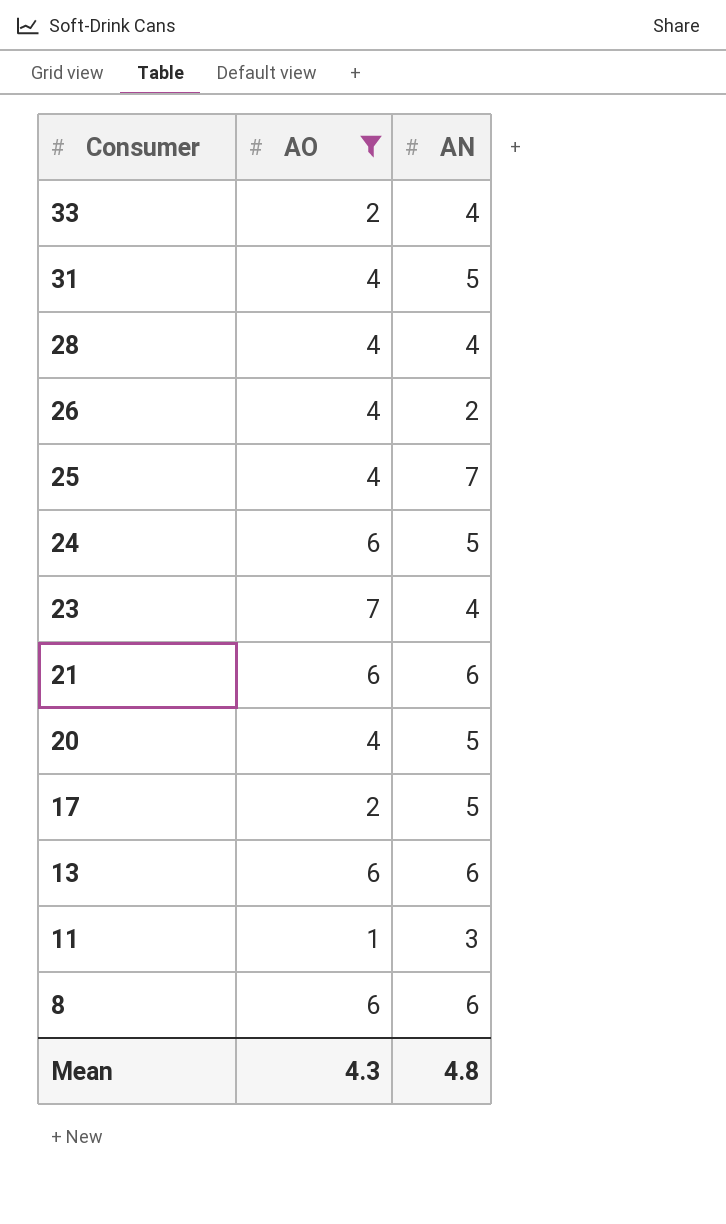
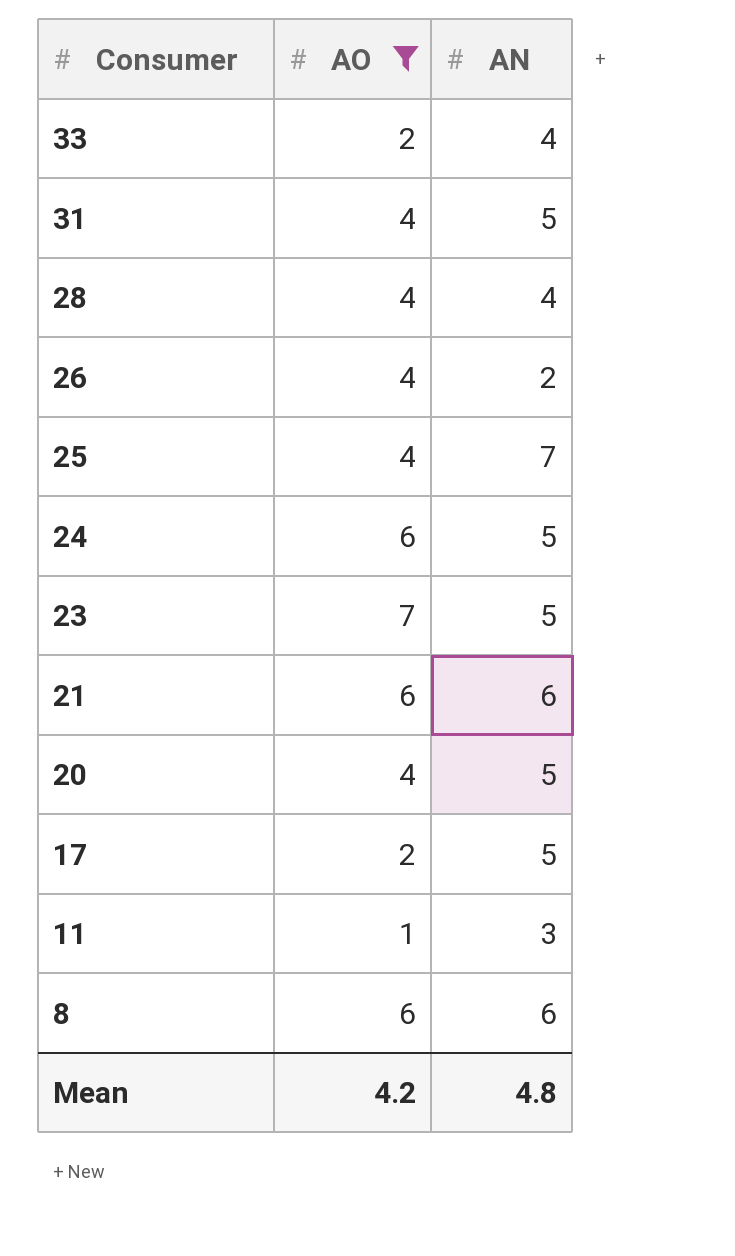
row 13: 6 | 6 -> none
23 | AN: 4 -> 5
Mean | AO: 4.3 -> 4.2

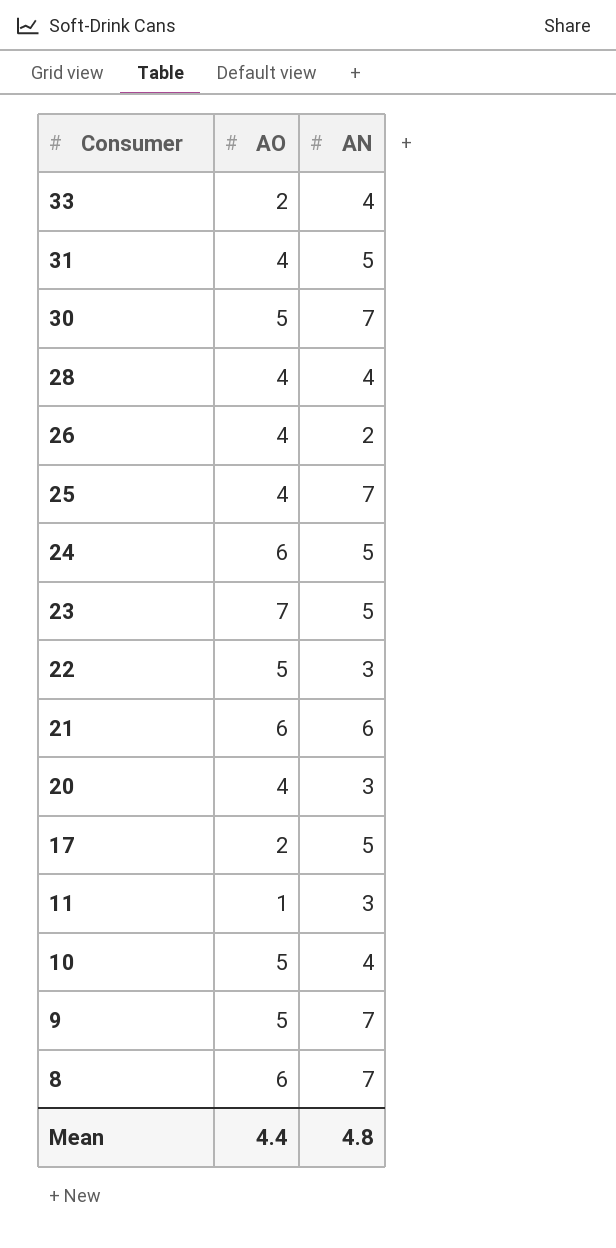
filter: AO != 5 -> none
20 | AN: 5 -> 3
8 | AN: 6 -> 7
Mean | AO: 4.2 -> 4.4

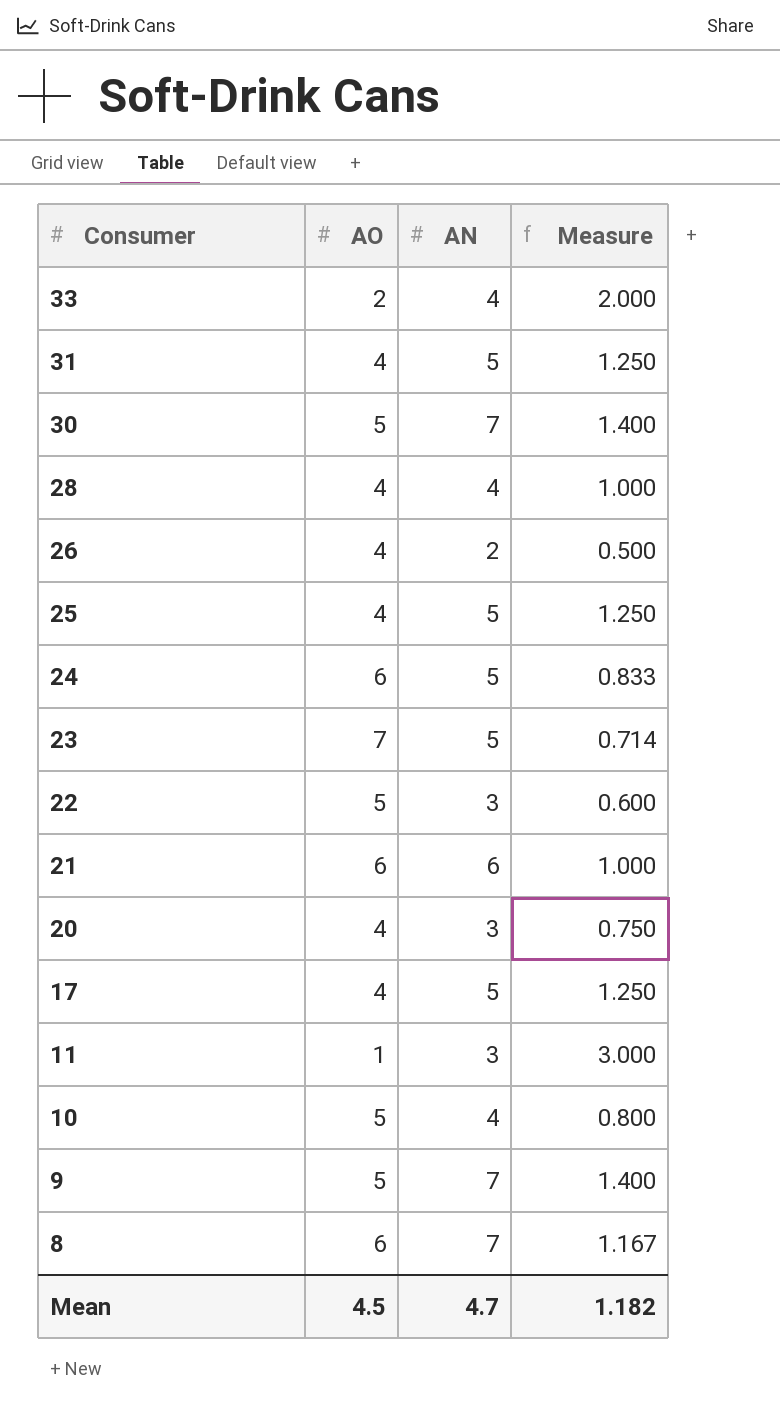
column Measure | formula: none -> [AN] / [AO]
25 | AN: 7 -> 5
17 | AO: 2 -> 4
Mean | AO: 4.4 -> 4.5
Mean | AN: 4.8 -> 4.7

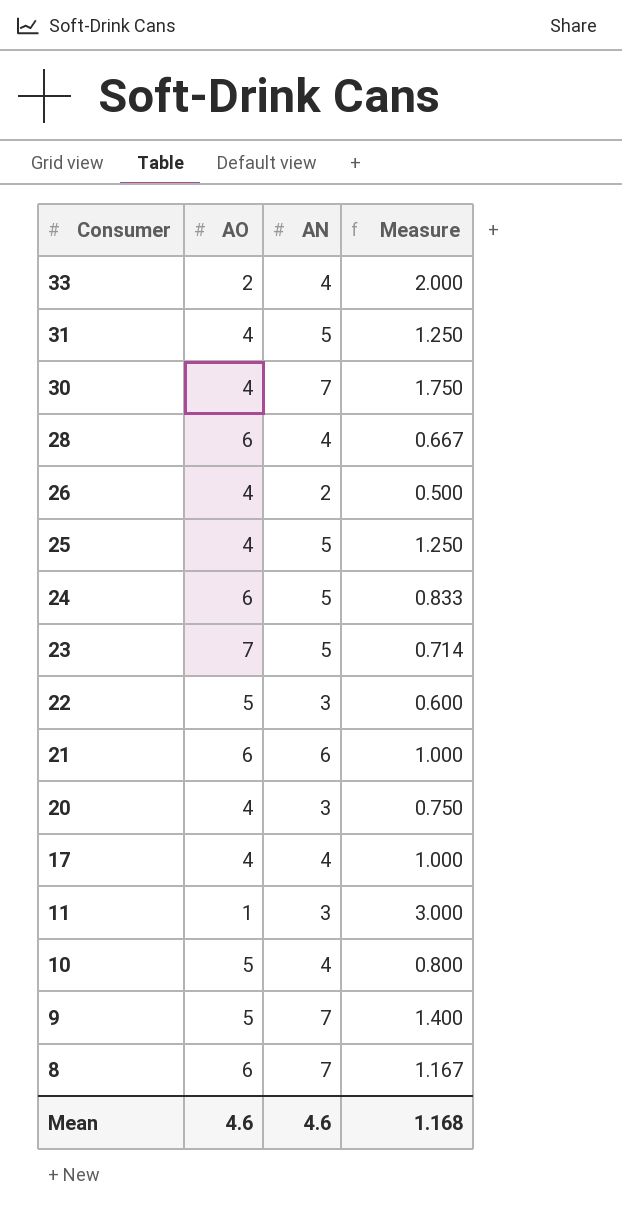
30 | AO: 5 -> 4
30 | Measure: 1.400 -> 1.750
28 | AO: 4 -> 6
28 | Measure: 1.000 -> 0.667
17 | AN: 5 -> 4
17 | Measure: 1.250 -> 1.000
Mean | AO: 4.5 -> 4.6
Mean | AN: 4.7 -> 4.6
Mean | Measure: 1.182 -> 1.168

